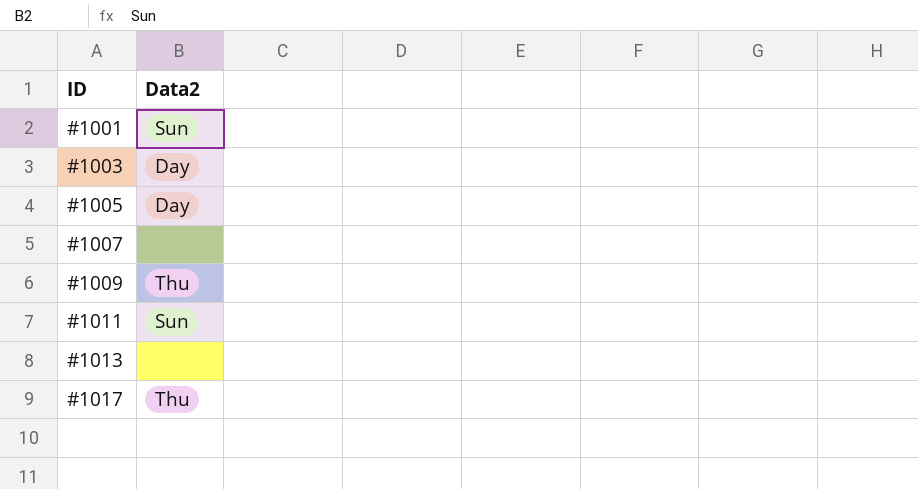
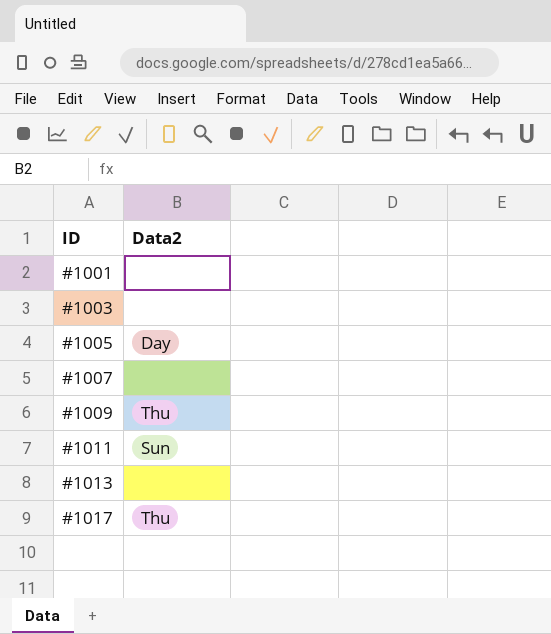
#1001 | Data2: Sun -> none
#1003 | Data2: Day -> none

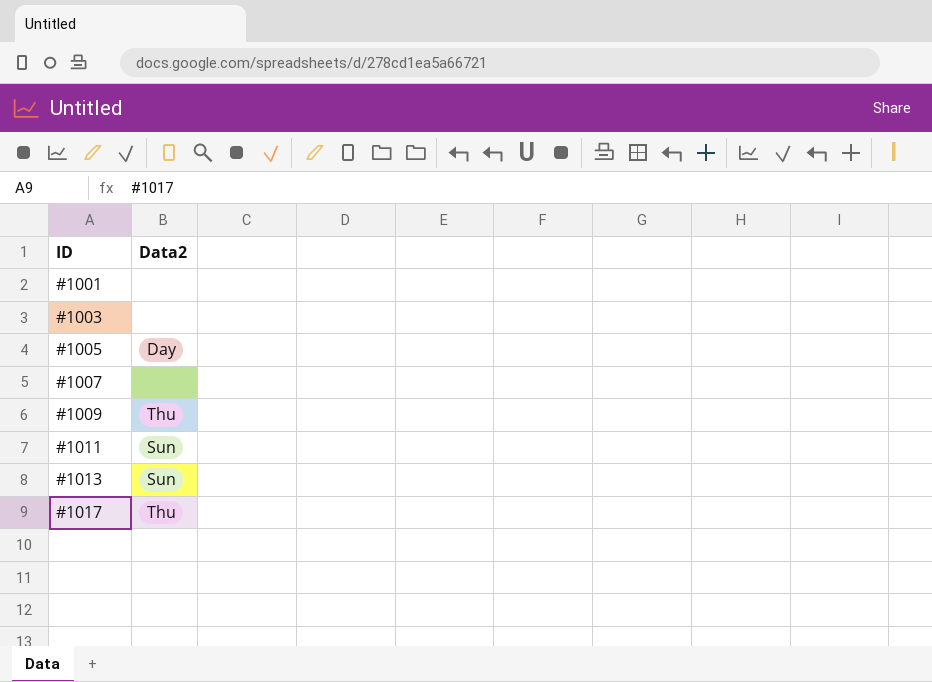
#1013 | Data2: none -> Sun

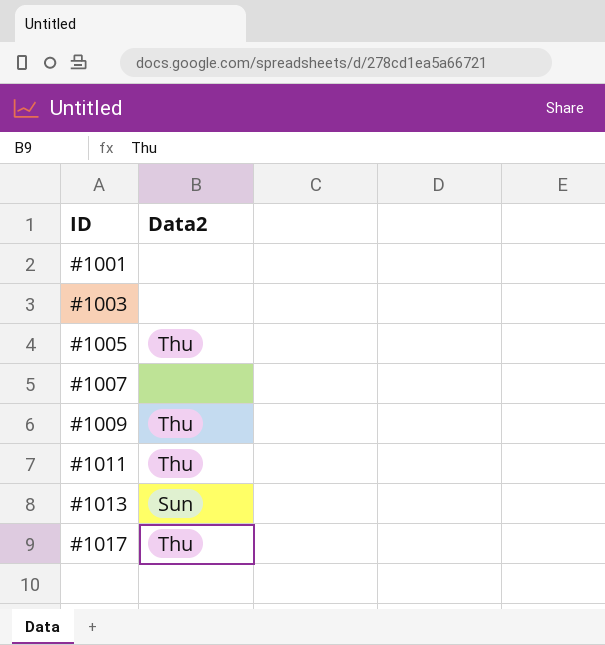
#1005 | Data2: Day -> Thu
#1011 | Data2: Sun -> Thu

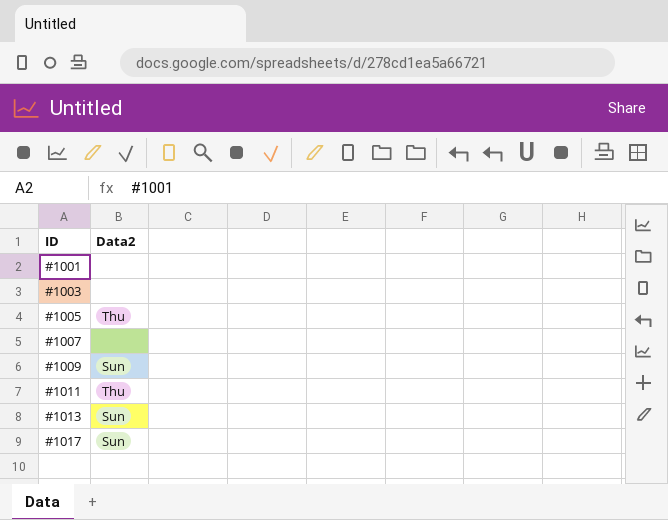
#1009 | Data2: Thu -> Sun
#1017 | Data2: Thu -> Sun

